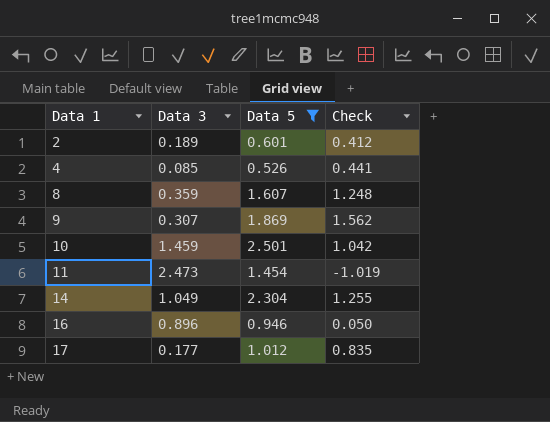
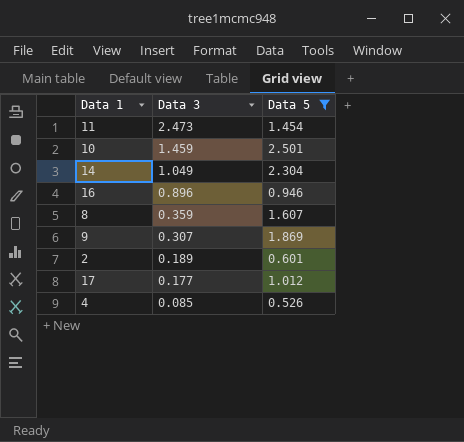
row order: Data 1 ascending -> Data 3 descending
column Check | formula: [Data 5] - [Data 3] -> none

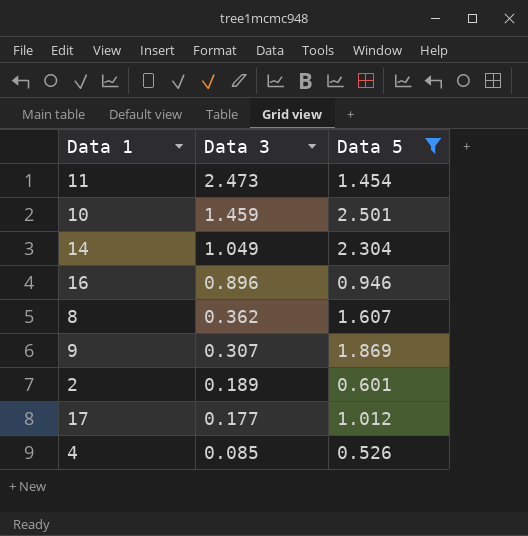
8 | Data 3: 0.359 -> 0.362

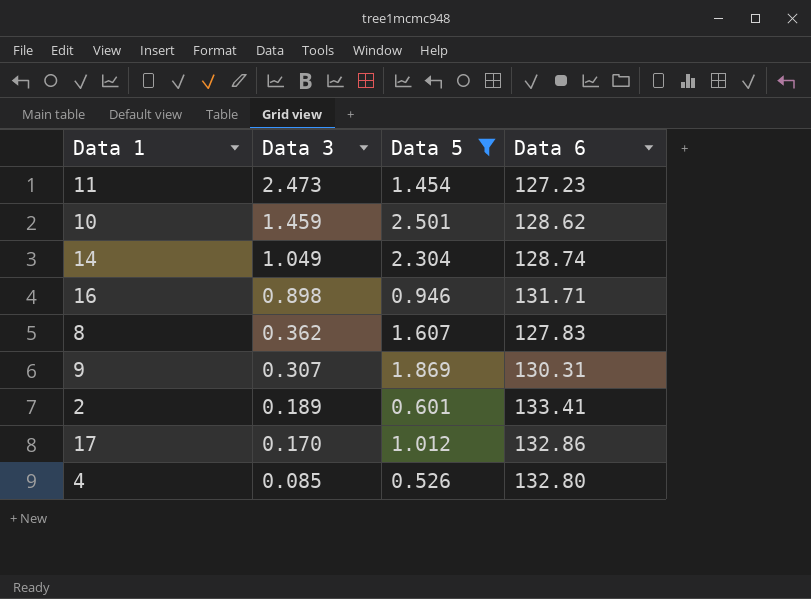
column Data 6 | position: none -> 4
16 | Data 3: 0.896 -> 0.898
17 | Data 3: 0.177 -> 0.170

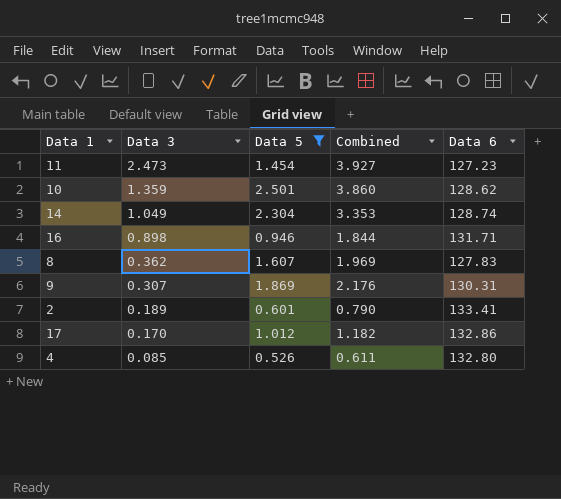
column Combined | formula: none -> [Data 3] + [Data 5]
10 | Data 3: 1.459 -> 1.359

